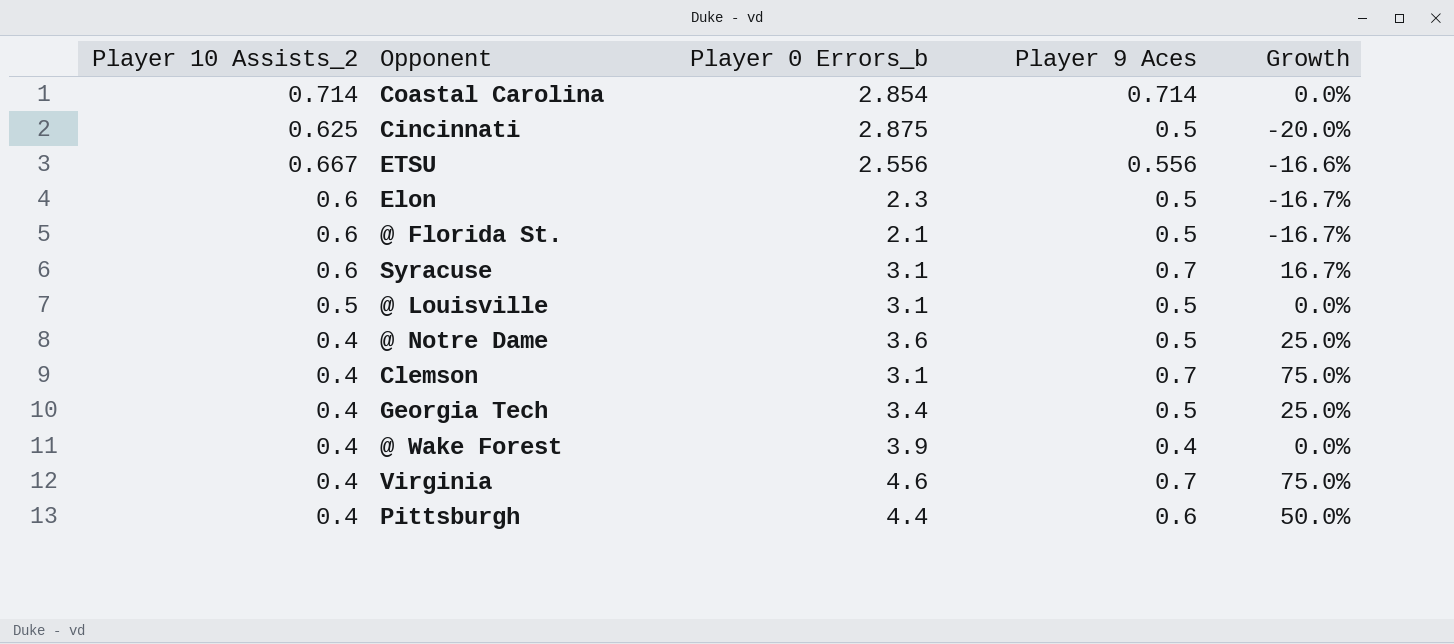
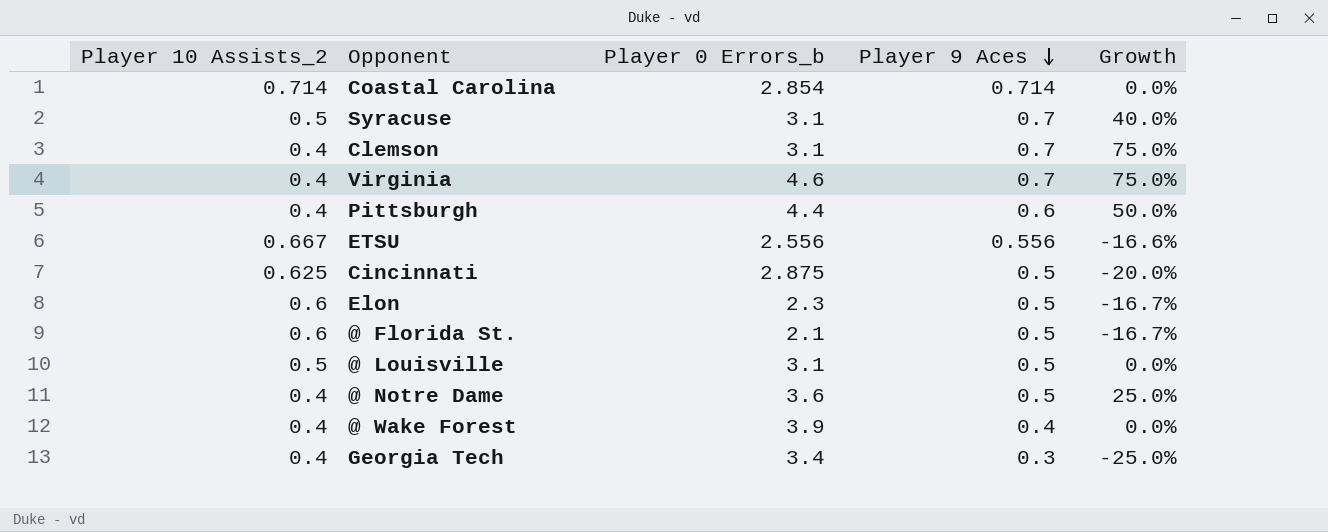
row order: none -> Player 9 Aces descending
Syracuse | Player 10 Assists_2: 0.6 -> 0.5
Syracuse | Growth: 16.7% -> 40.0%
Georgia Tech | Player 9 Aces: 0.5 -> 0.3
Georgia Tech | Growth: 25.0% -> -25.0%

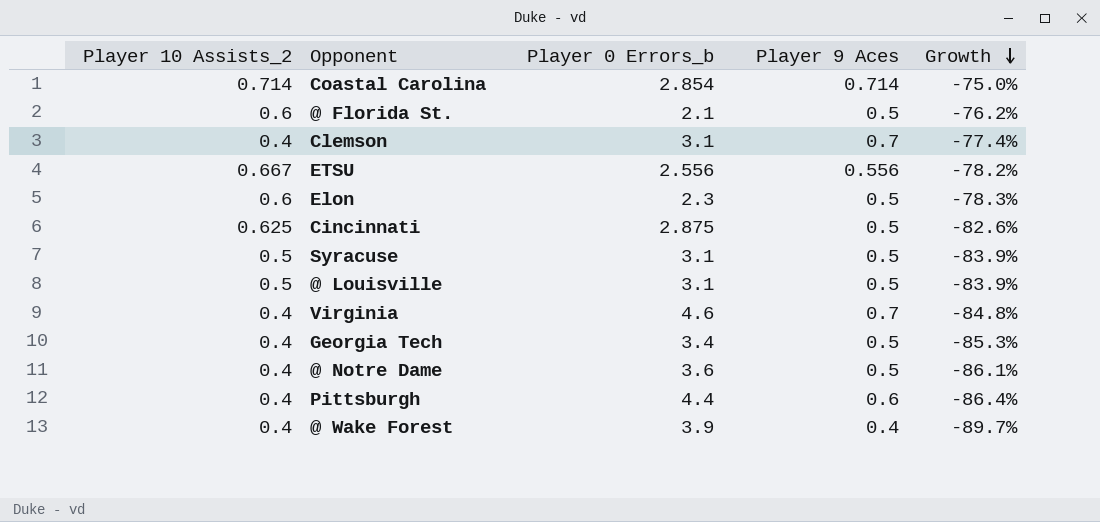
row order: Player 9 Aces descending -> Growth descending
column Growth | formula: ([Player 9 Aces] - [Player 10 Assists_2]) / [Player 10 Assists_2] -> ([Player 9 Aces] - [Player 0 Errors_b]) / [Player 0 Errors_b]
Syracuse | Player 9 Aces: 0.7 -> 0.5
Georgia Tech | Player 9 Aces: 0.3 -> 0.5

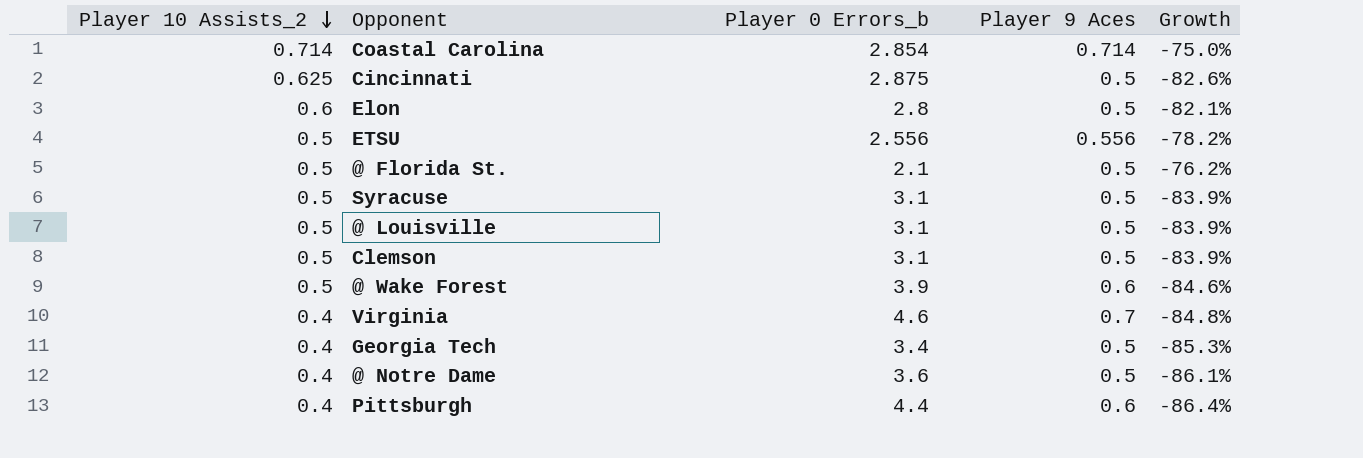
row order: Growth descending -> Player 10 Assists_2 descending
Elon | Player 0 Errors_b: 2.3 -> 2.8
Elon | Growth: -78.3% -> -82.1%
ETSU | Player 10 Assists_2: 0.667 -> 0.5
@ Florida St. | Player 10 Assists_2: 0.6 -> 0.5
Clemson | Player 10 Assists_2: 0.4 -> 0.5
Clemson | Player 9 Aces: 0.7 -> 0.5
Clemson | Growth: -77.4% -> -83.9%
@ Wake Forest | Player 10 Assists_2: 0.4 -> 0.5
@ Wake Forest | Player 9 Aces: 0.4 -> 0.6
@ Wake Forest | Growth: -89.7% -> -84.6%

